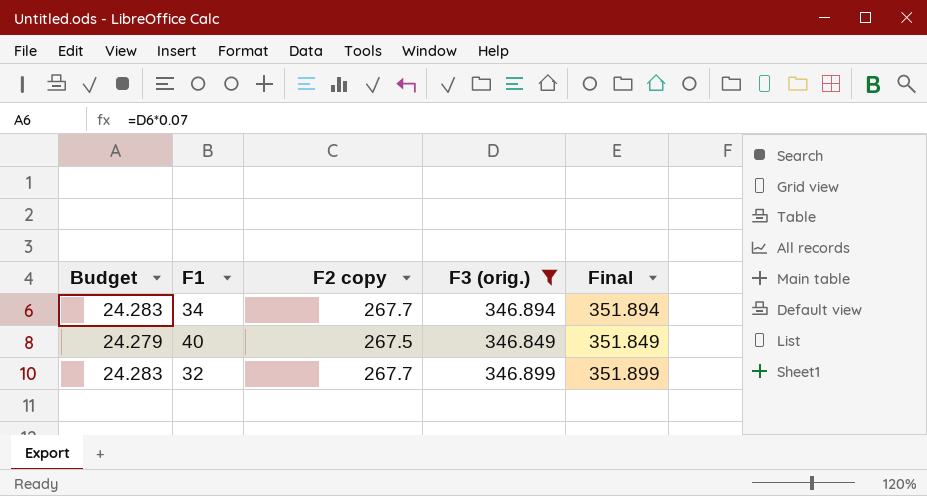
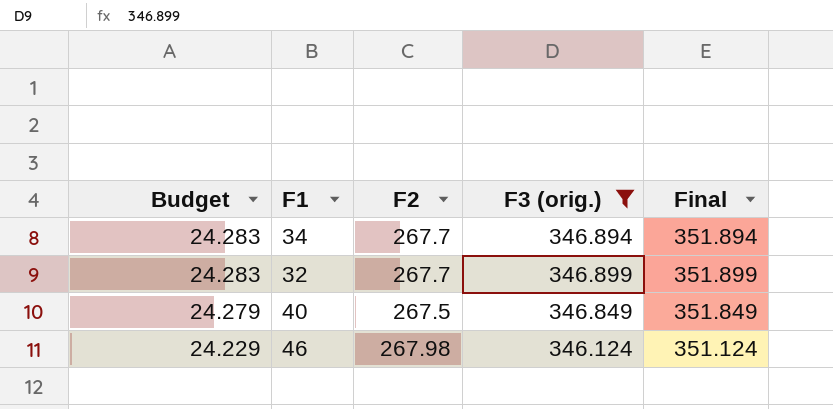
row order: none -> Budget descending
column name: F2 copy -> F2
row 46: none -> 24.229 | 267.98 | 346.124 | 351.124

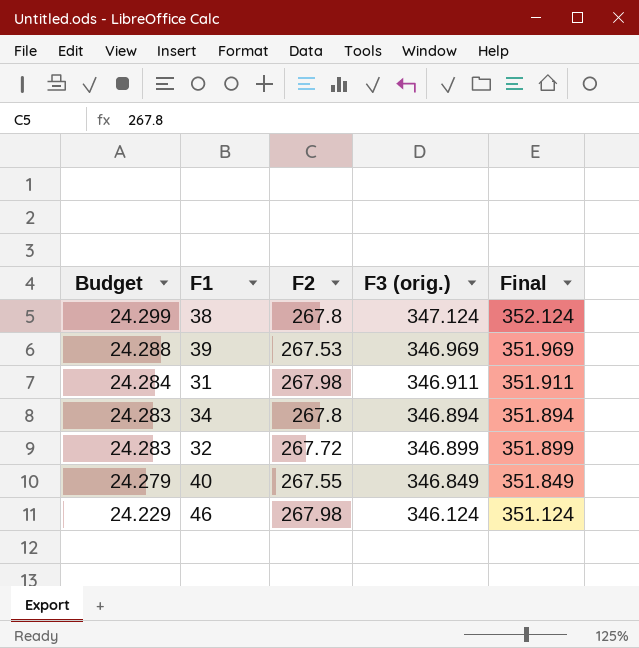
filter: F3 (orig.) <= 346.899 -> none
34 | F2: 267.7 -> 267.8
32 | F2: 267.7 -> 267.72
40 | F2: 267.5 -> 267.55

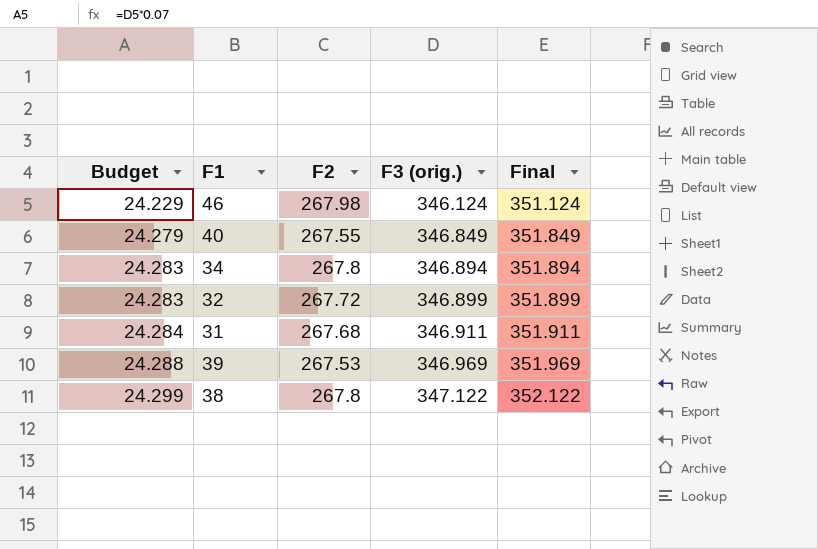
row order: Budget descending -> Budget ascending
31 | F2: 267.98 -> 267.68
38 | F3 (orig.): 347.124 -> 347.122
38 | Final: 352.124 -> 352.122

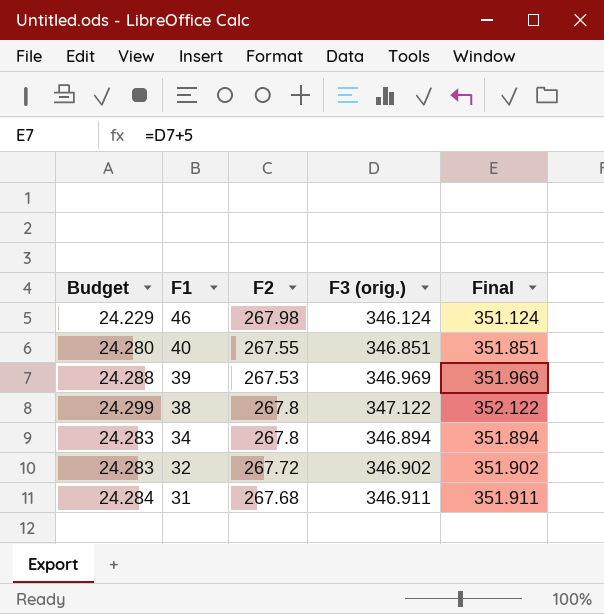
row order: Budget ascending -> F1 descending
40 | Budget: 24.279 -> 24.280
40 | F3 (orig.): 346.849 -> 346.851
40 | Final: 351.849 -> 351.851
32 | F3 (orig.): 346.899 -> 346.902
32 | Final: 351.899 -> 351.902

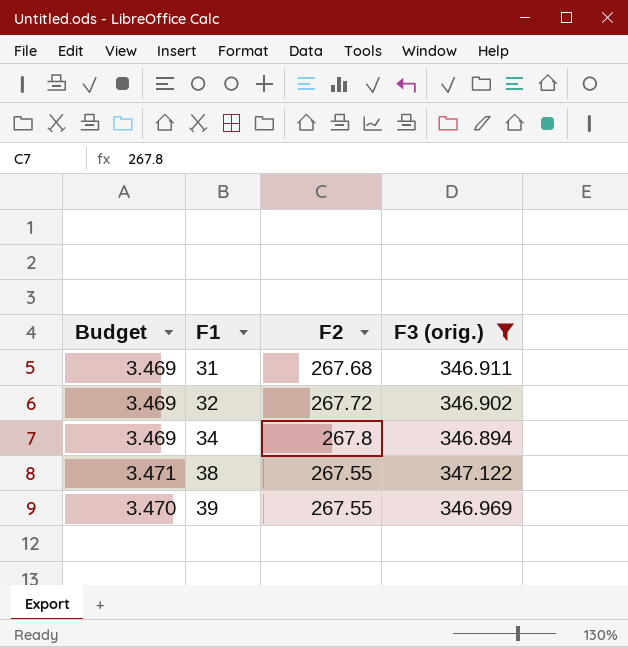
filter: none -> F3 (orig.) >= 346.894
row order: F1 descending -> F1 ascending
column Final | formula: [F3 (orig.)] + 5 -> none
column Budget | formula: [F3 (orig.)] * 0.07 -> [F3 (orig.)] * 0.01
38 | F2: 267.8 -> 267.55
39 | F2: 267.53 -> 267.55

